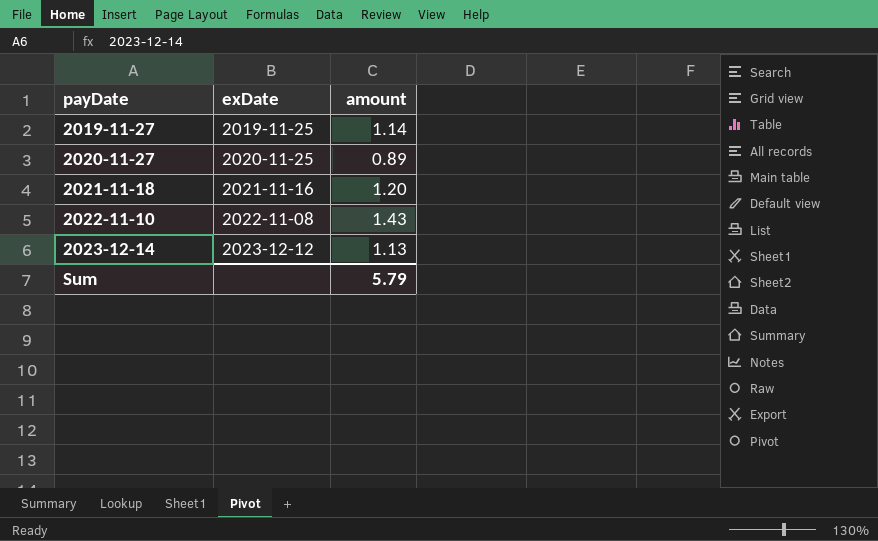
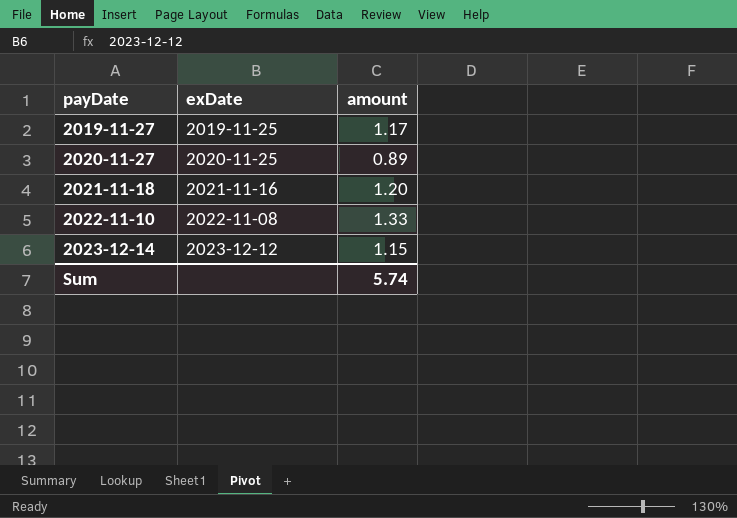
2019-11-27 | amount: 1.14 -> 1.17
2022-11-10 | amount: 1.43 -> 1.33
2023-12-14 | amount: 1.13 -> 1.15
Sum | amount: 5.79 -> 5.74

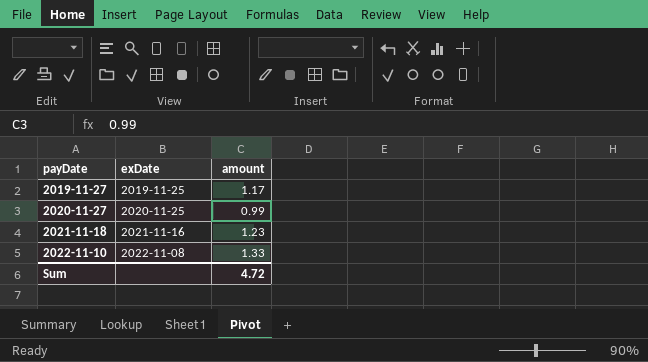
row 2023-12-14: 2023-12-12 | 1.15 -> none
2020-11-27 | amount: 0.89 -> 0.99
2021-11-18 | amount: 1.20 -> 1.23
Sum | amount: 5.74 -> 4.72

